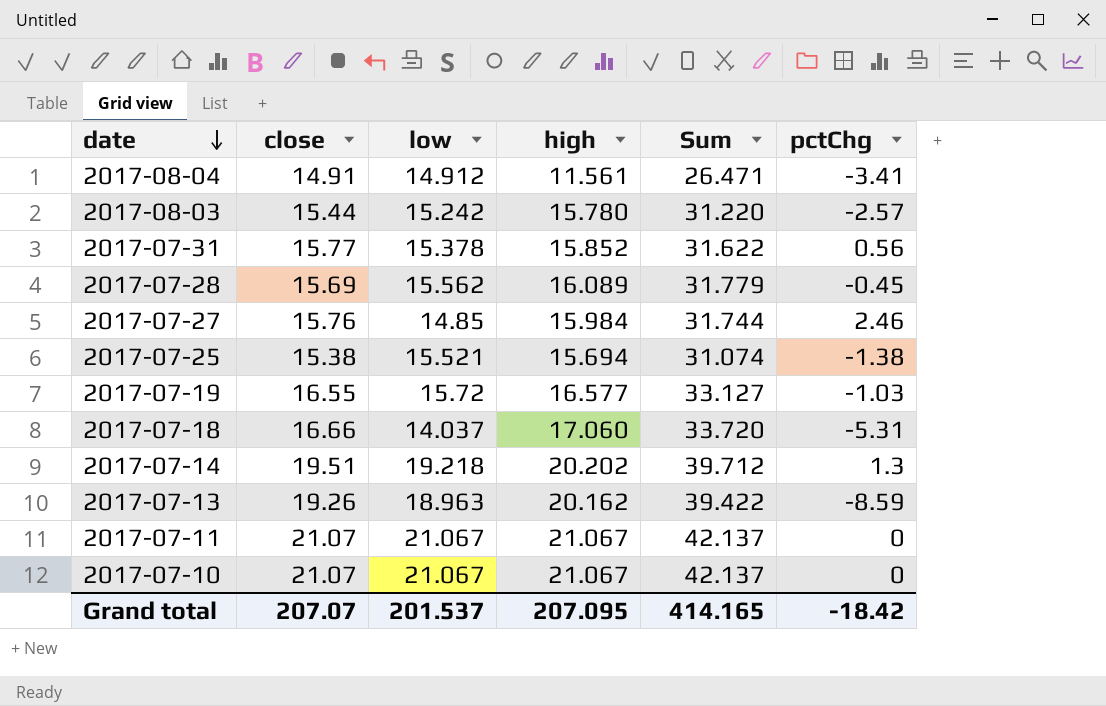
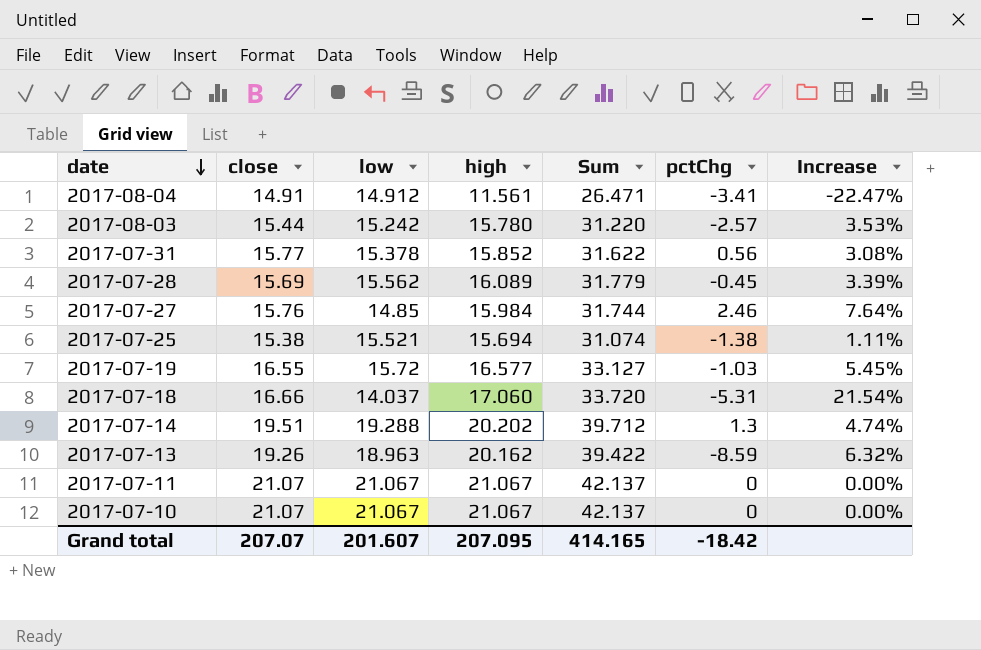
column Increase | formula: none -> ([high] - [low]) / [low]
2017-07-14 | low: 19.218 -> 19.288
Grand total | low: 201.537 -> 201.607

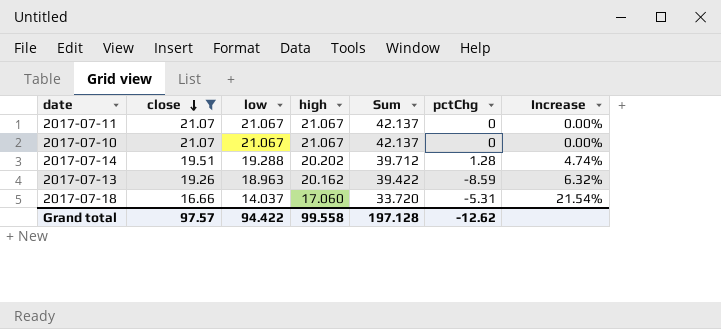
filter: none -> close >= 16.66
row order: date descending -> close descending
2017-07-14 | pctChg: 1.3 -> 1.28
Grand total | close: 207.07 -> 97.57
Grand total | low: 201.607 -> 94.422
Grand total | high: 207.095 -> 99.558
Grand total | Sum: 414.165 -> 197.128
Grand total | pctChg: -18.42 -> -12.62

